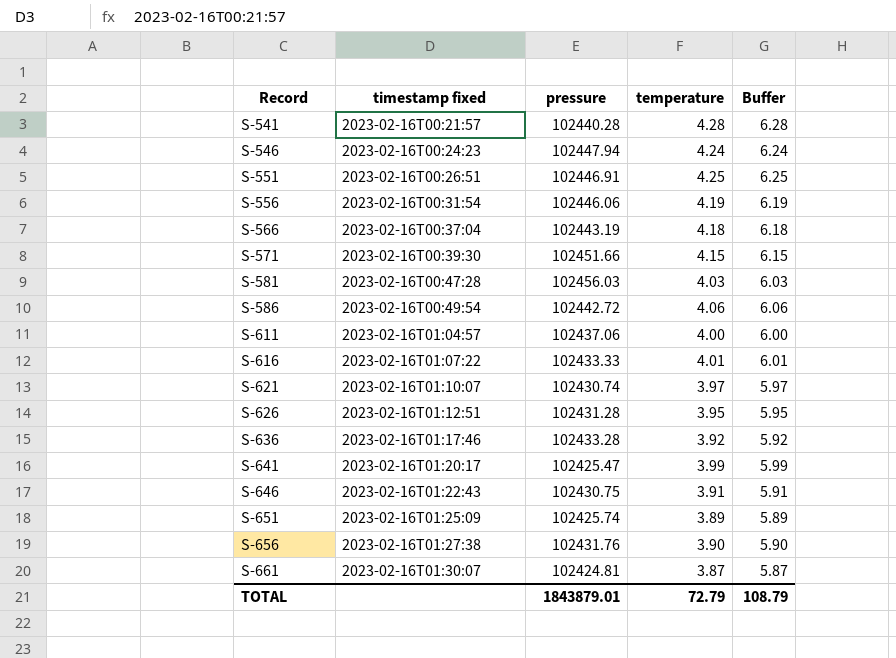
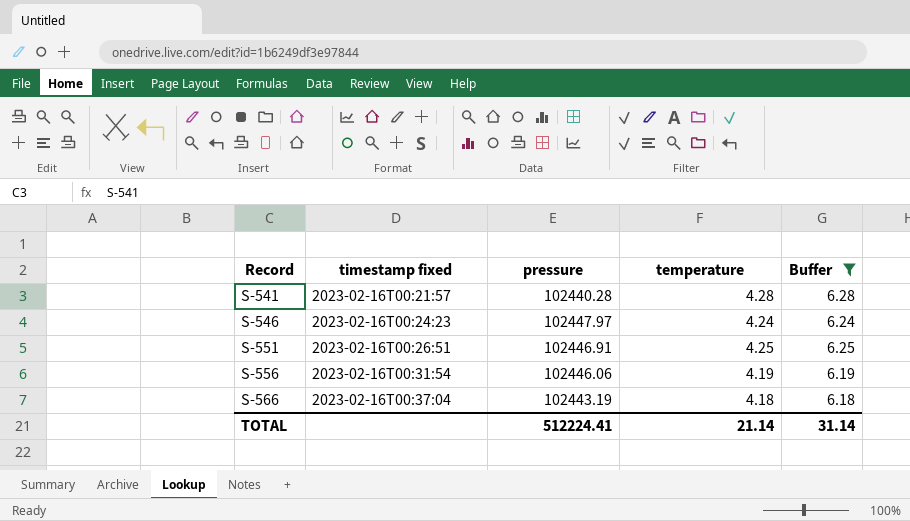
filter: none -> Buffer >= 6.18
S-546 | pressure: 102447.94 -> 102447.97
TOTAL | pressure: 1843879.01 -> 512224.41
TOTAL | temperature: 72.79 -> 21.14
TOTAL | Buffer: 108.79 -> 31.14

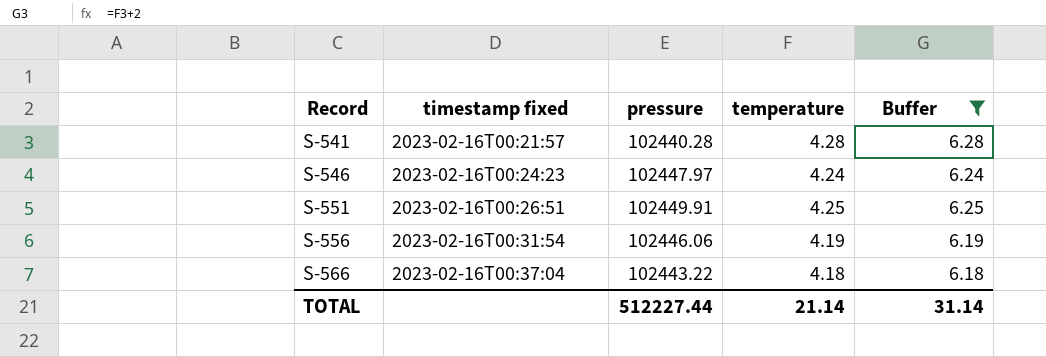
S-551 | pressure: 102446.91 -> 102449.91
S-566 | pressure: 102443.19 -> 102443.22
TOTAL | pressure: 512224.41 -> 512227.44

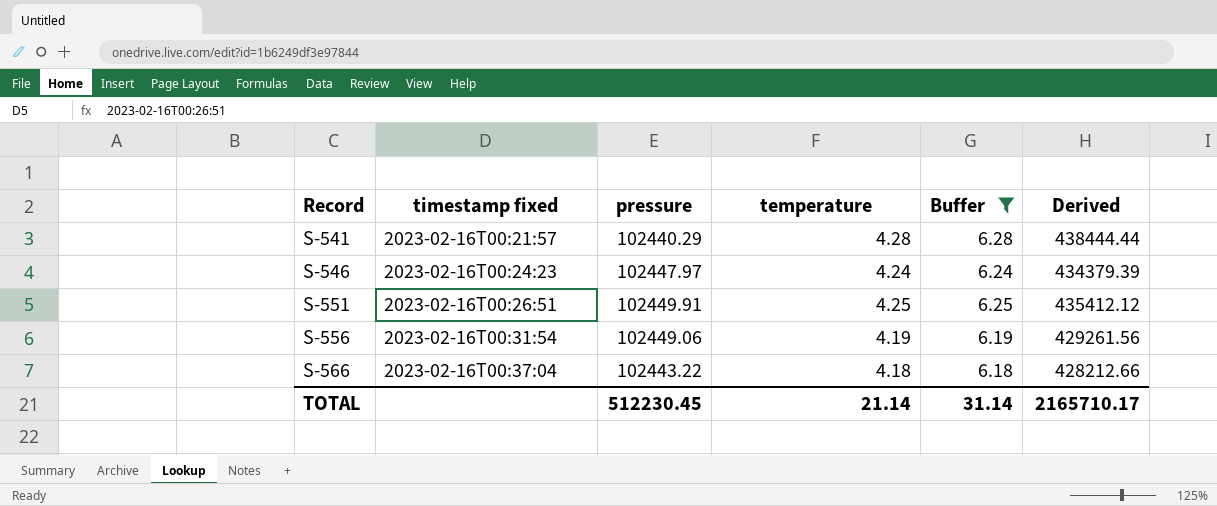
column Derived | formula: none -> [pressure] * [temperature]
S-541 | pressure: 102440.28 -> 102440.29
S-556 | pressure: 102446.06 -> 102449.06
TOTAL | pressure: 512227.44 -> 512230.45

